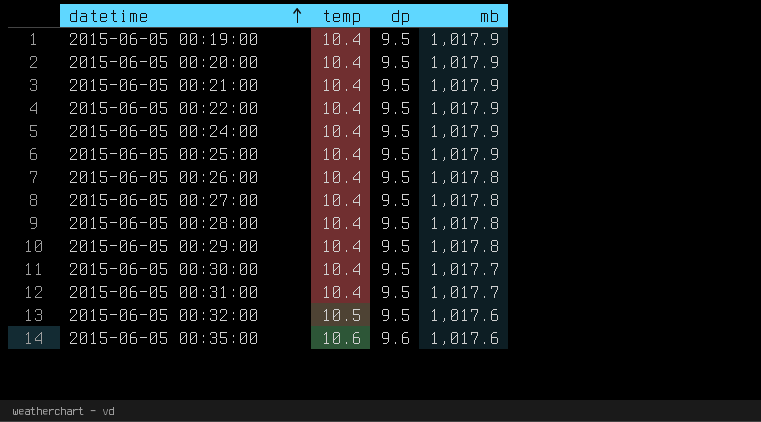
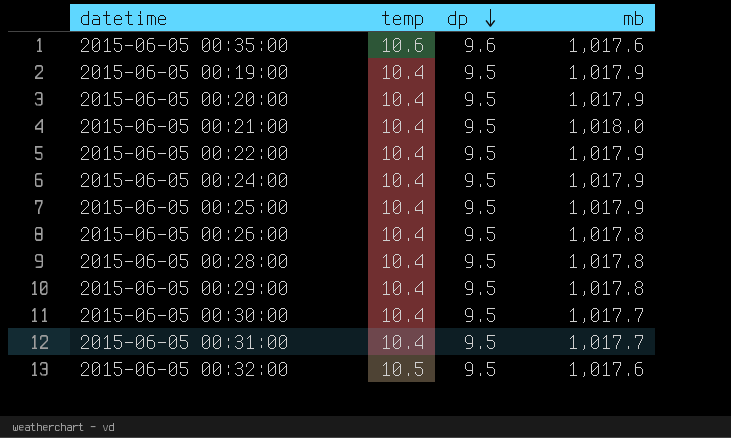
row order: datetime ascending -> dp descending
row 2015-06-05 00:27:00: 10.4 | 9.5 | 1,017.8 -> none
2015-06-05 00:21:00 | mb: 1,017.9 -> 1,018.0

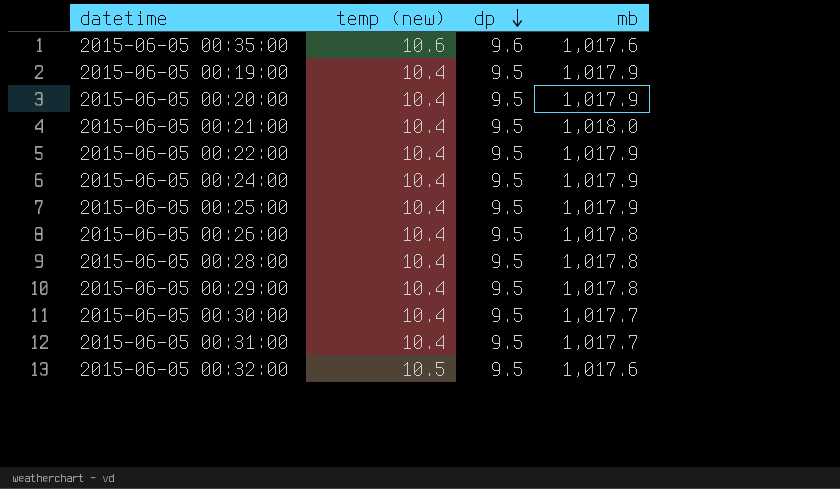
column name: temp -> temp (new)

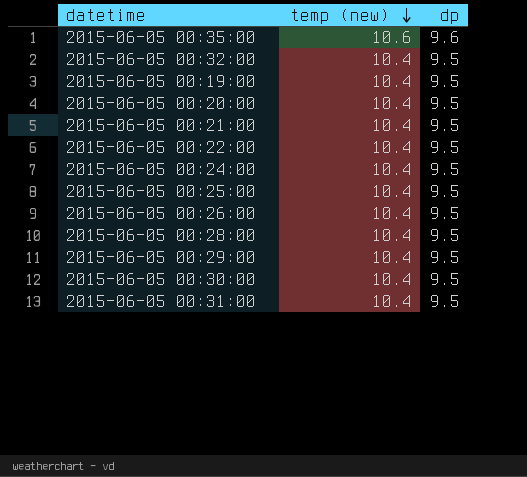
row order: dp descending -> temp (new) descending
column mb | position: 4 -> none
2015-06-05 00:32:00 | temp (new): 10.5 -> 10.4

